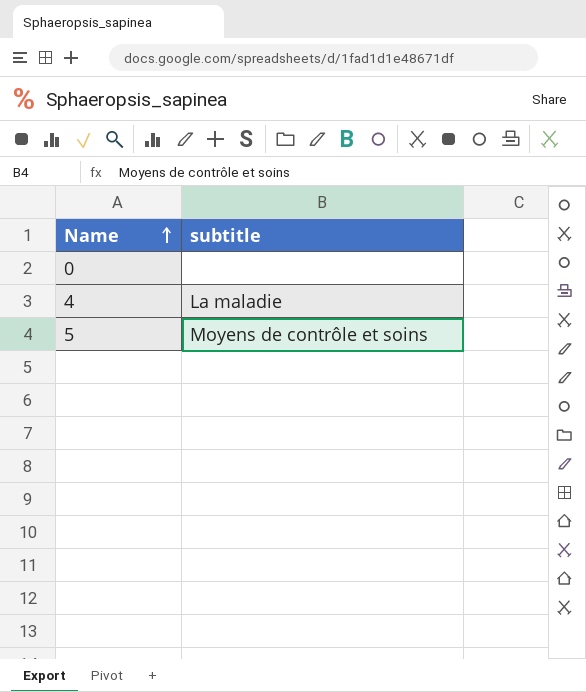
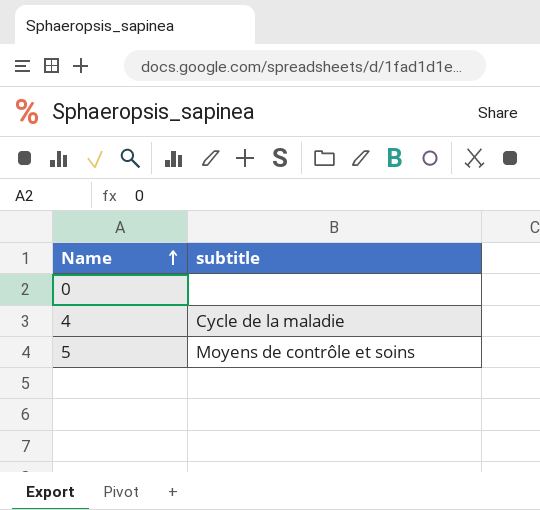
4 | subtitle: La maladie -> Cycle de la maladie

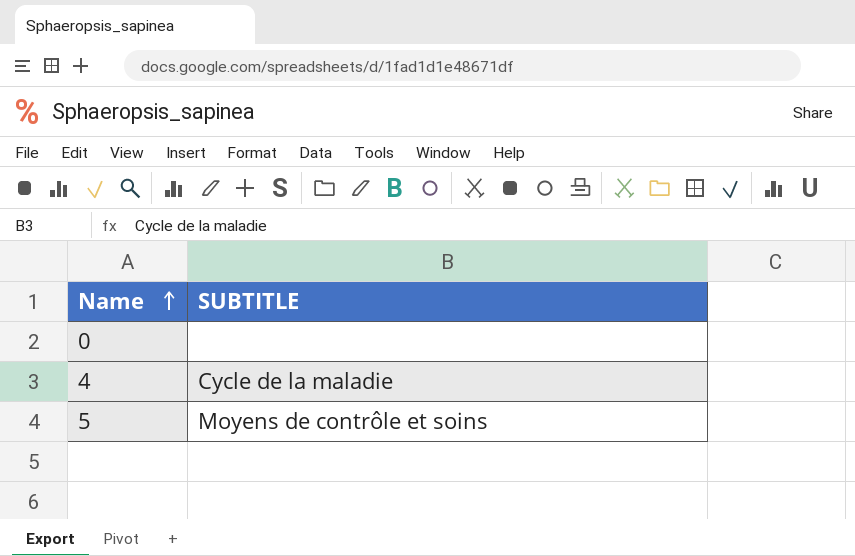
column name: subtitle -> SUBTITLE

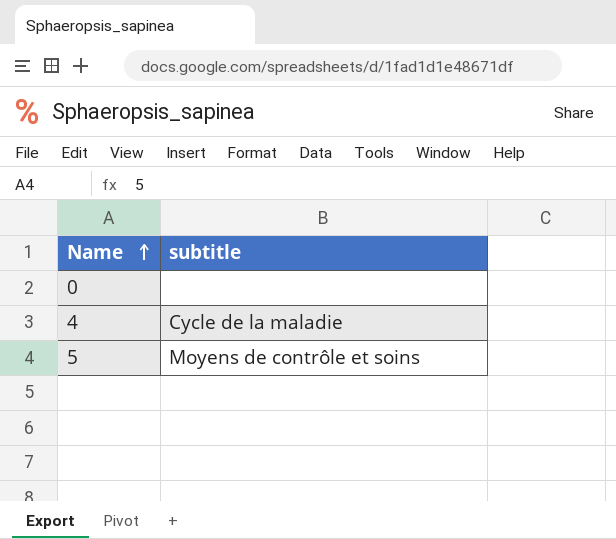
column name: SUBTITLE -> subtitle

